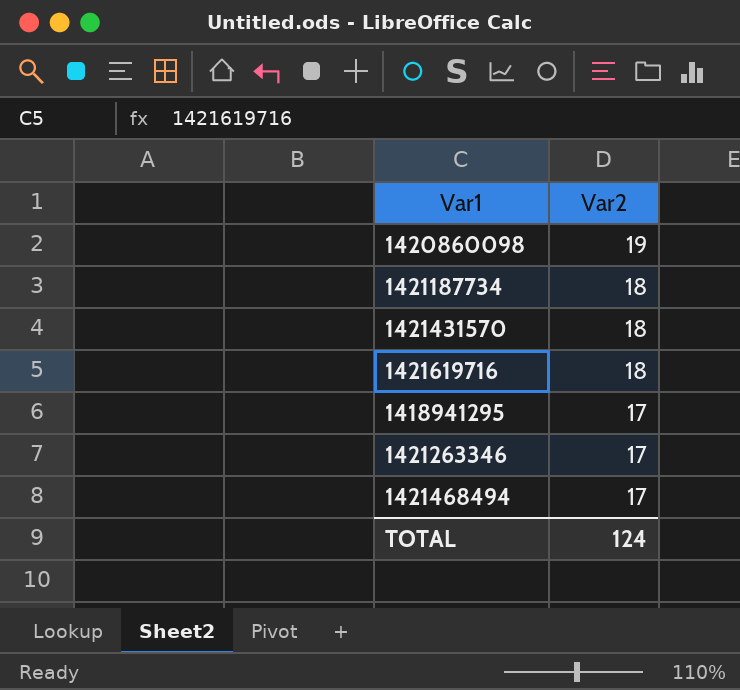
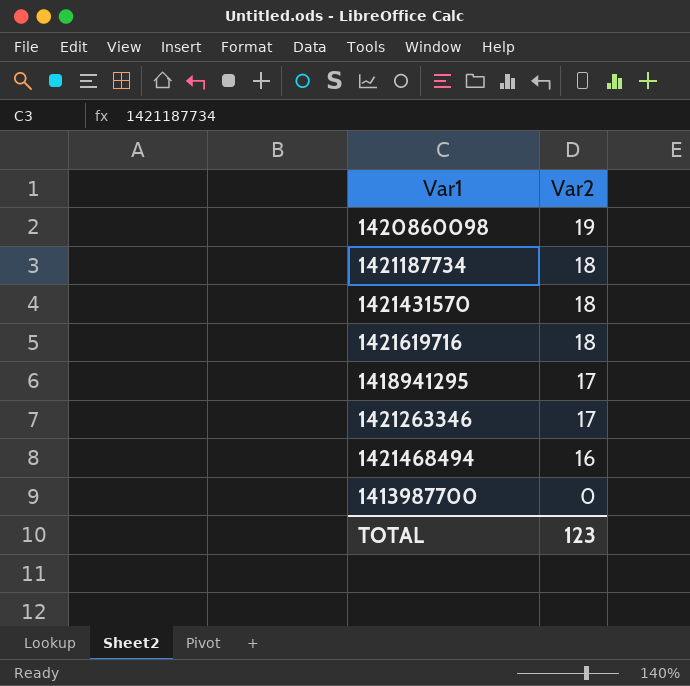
1421468494 | Var2: 17 -> 16
row 1413987700: none -> 0
TOTAL | Var2: 124 -> 123

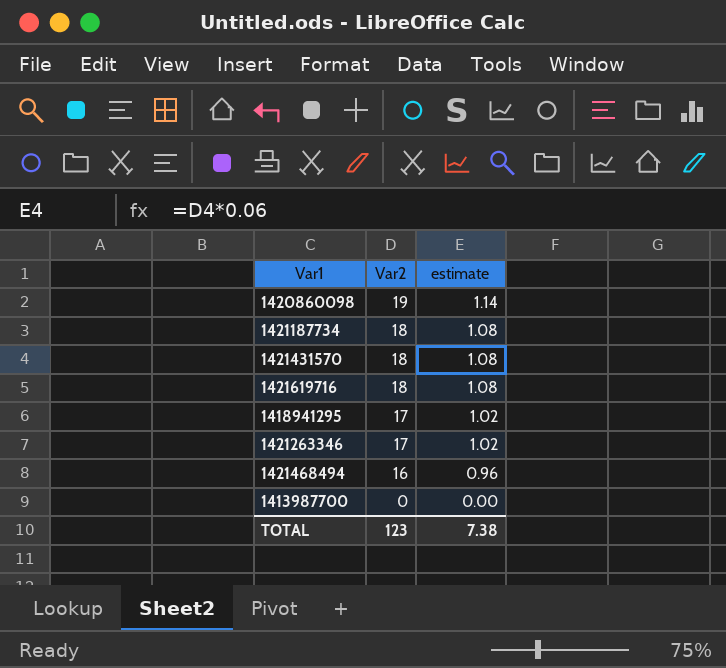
column estimate | formula: none -> [Var2] * 0.06

